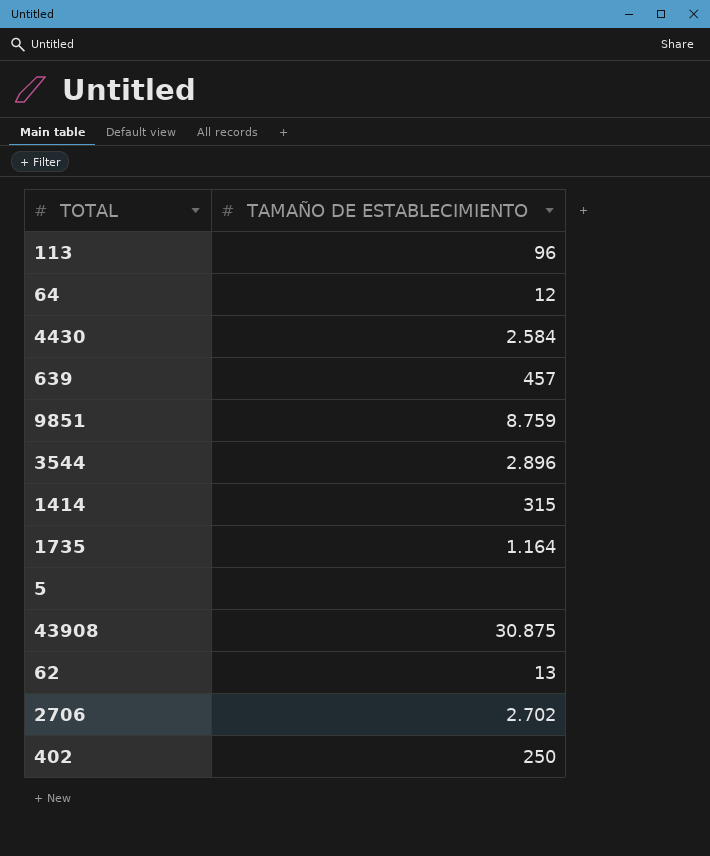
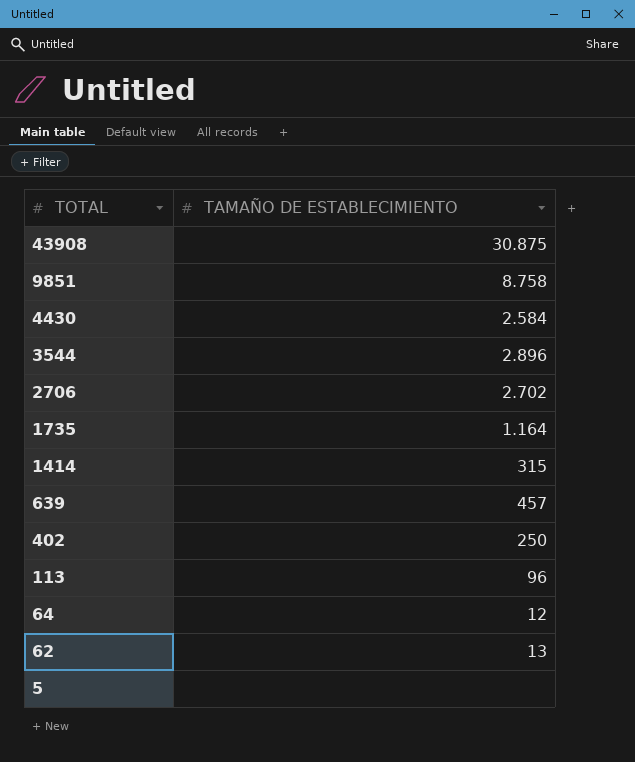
row order: none -> TOTAL descending
9851 | TAMAÑO DE ESTABLECIMIENTO: 8.759 -> 8.758

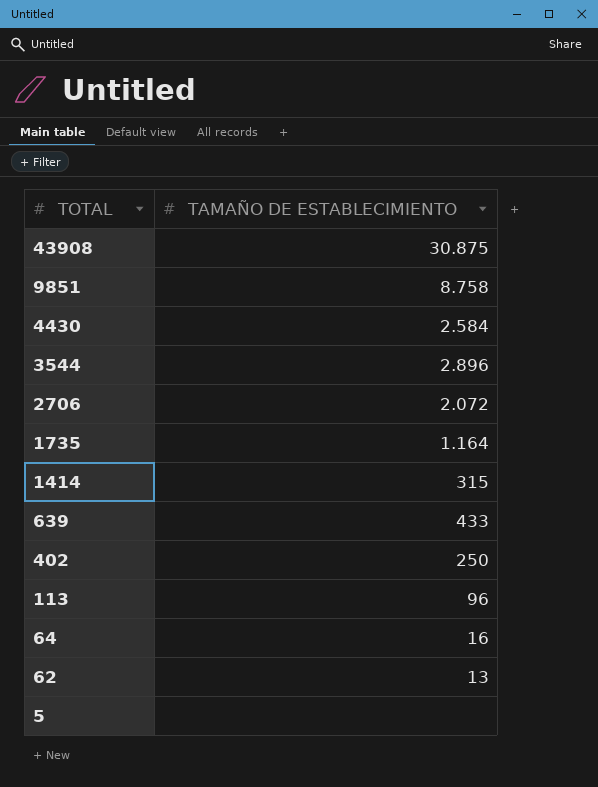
2706 | TAMAÑO DE ESTABLECIMIENTO: 2.702 -> 2.072
639 | TAMAÑO DE ESTABLECIMIENTO: 457 -> 433
64 | TAMAÑO DE ESTABLECIMIENTO: 12 -> 16

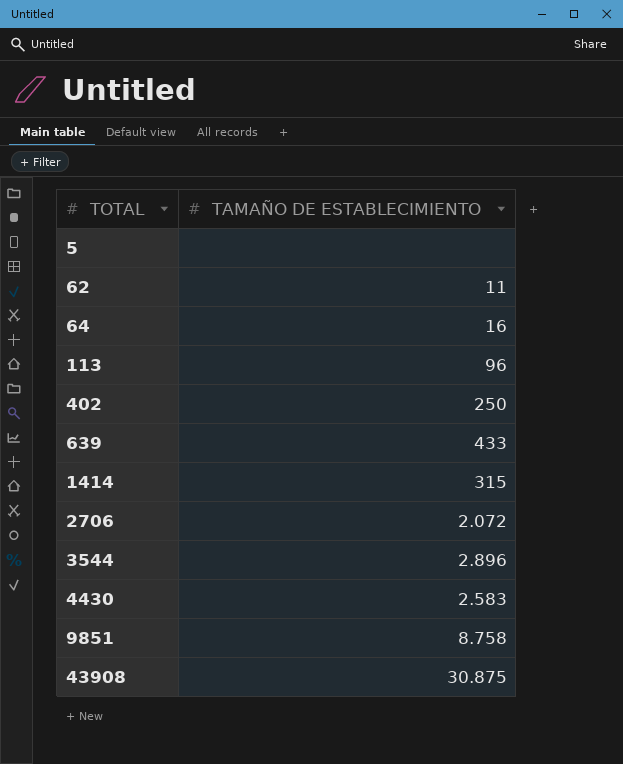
row order: TOTAL descending -> TOTAL ascending
row 1735: 1.164 -> none
62 | TAMAÑO DE ESTABLECIMIENTO: 13 -> 11
4430 | TAMAÑO DE ESTABLECIMIENTO: 2.584 -> 2.583

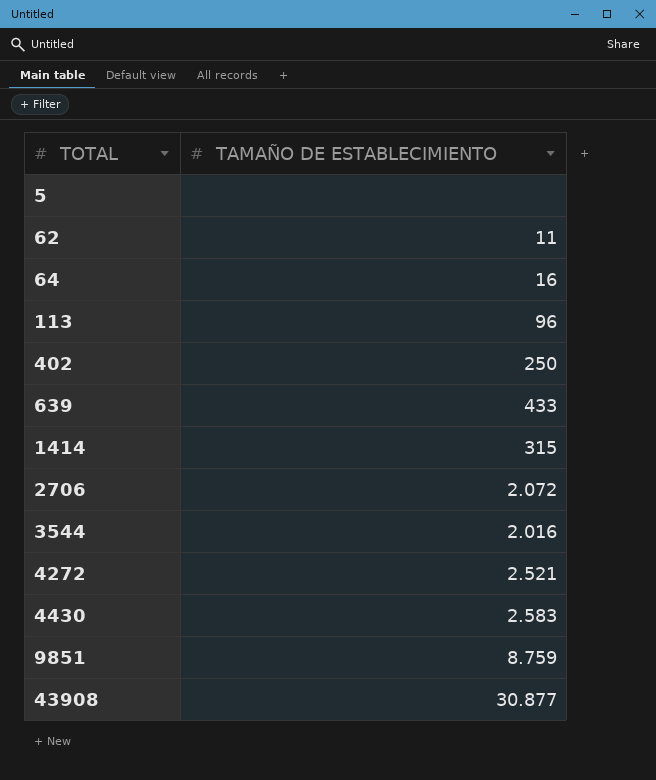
3544 | TAMAÑO DE ESTABLECIMIENTO: 2.896 -> 2.016
row 4272: none -> 2.521
9851 | TAMAÑO DE ESTABLECIMIENTO: 8.758 -> 8.759
43908 | TAMAÑO DE ESTABLECIMIENTO: 30.875 -> 30.877

